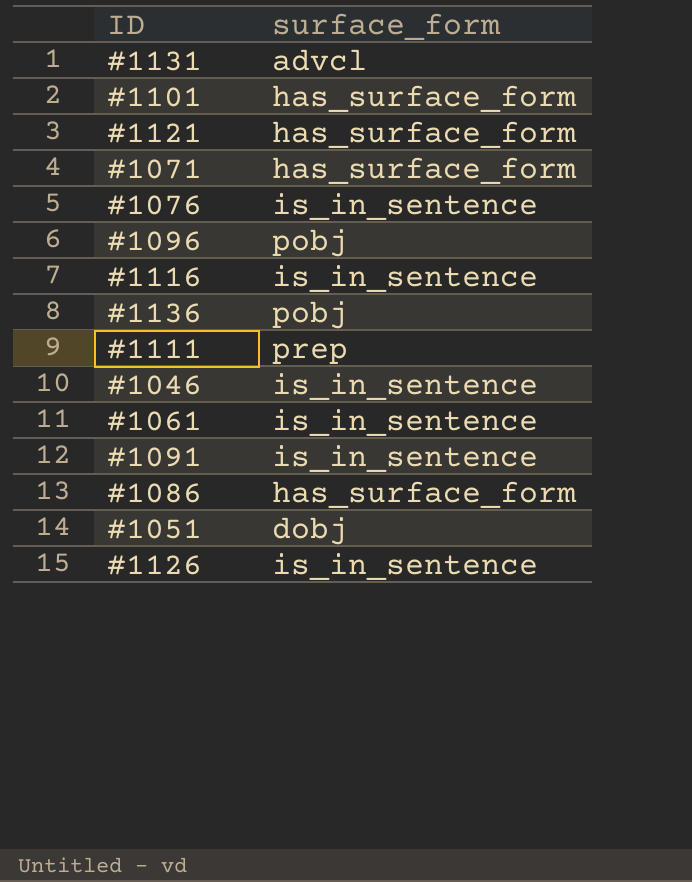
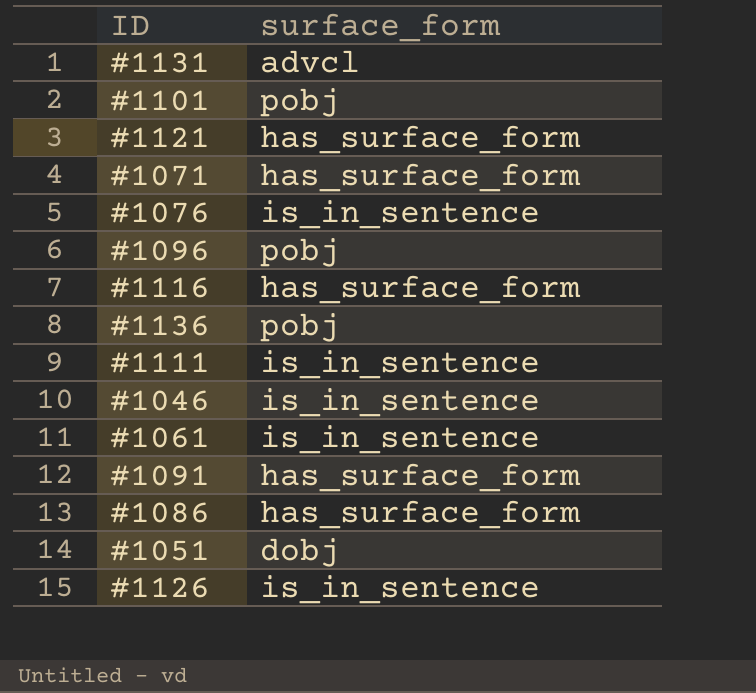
#1101 | surface_form: has_surface_form -> pobj
#1116 | surface_form: is_in_sentence -> has_surface_form
#1111 | surface_form: prep -> is_in_sentence
#1091 | surface_form: is_in_sentence -> has_surface_form

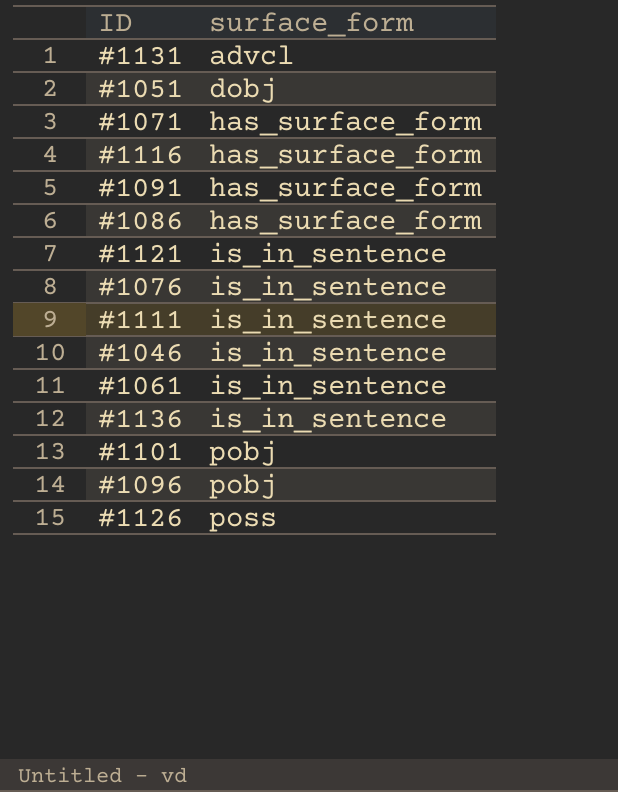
row order: none -> surface_form ascending
#1121 | surface_form: has_surface_form -> is_in_sentence
#1136 | surface_form: pobj -> is_in_sentence
#1126 | surface_form: is_in_sentence -> poss

